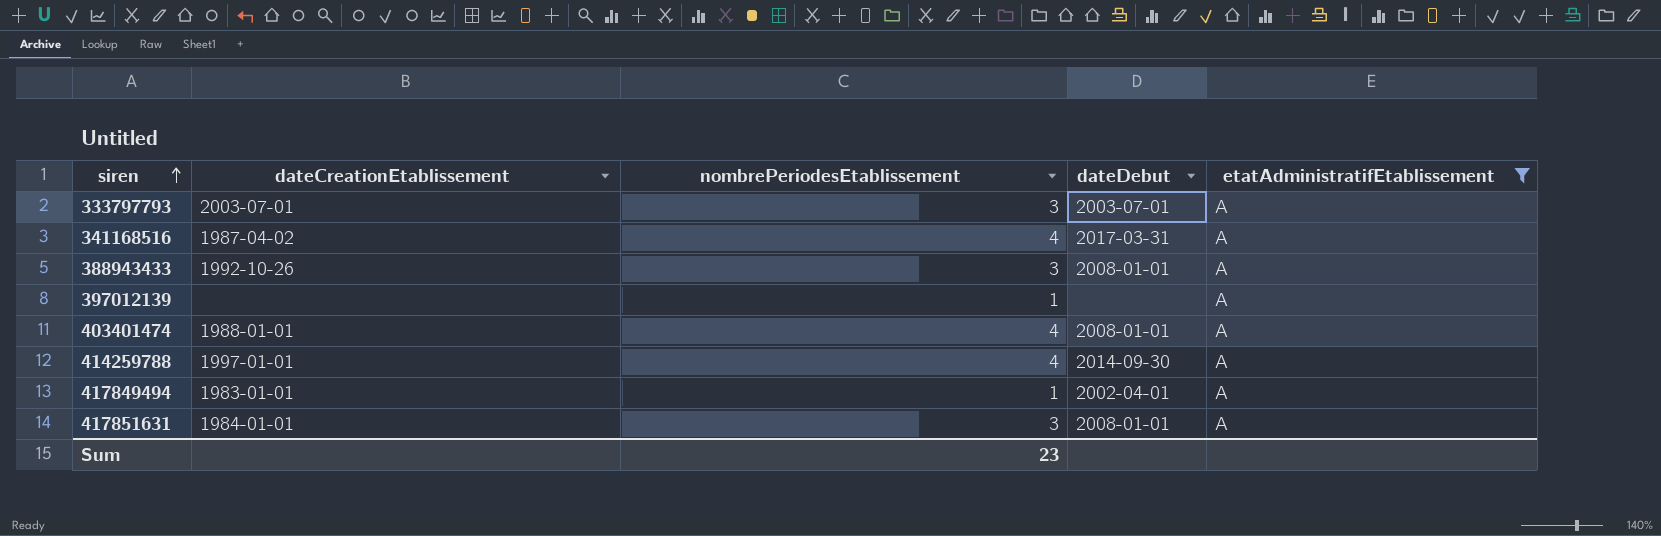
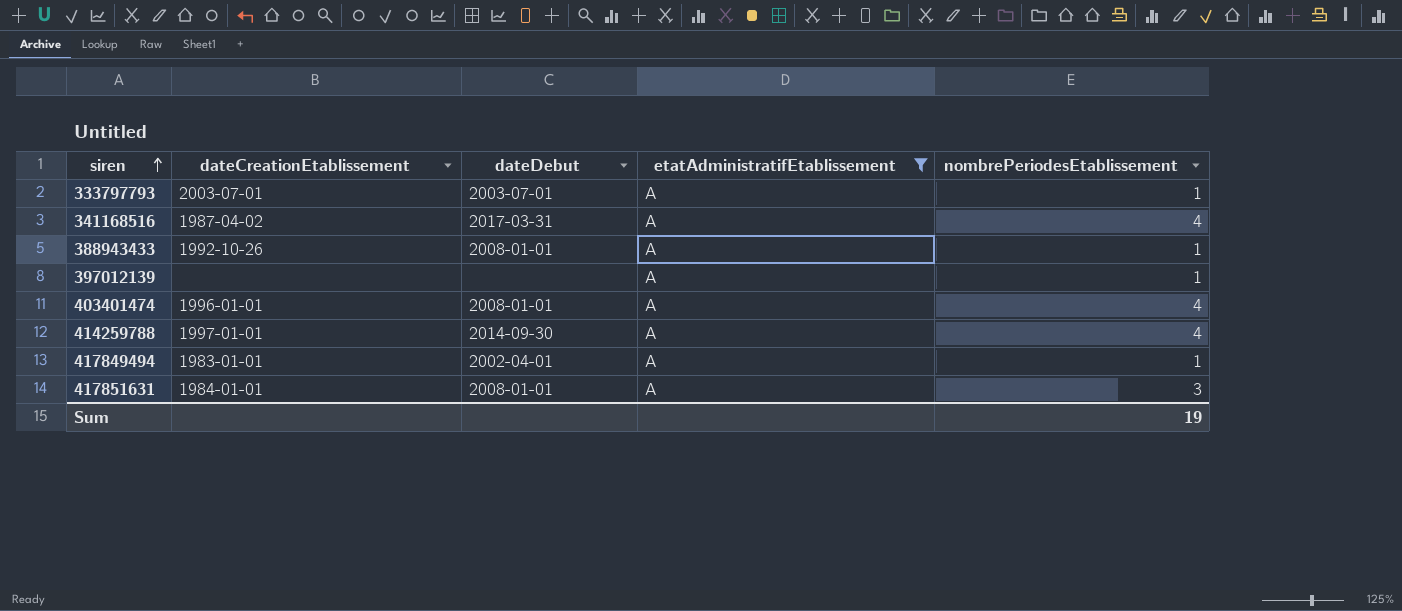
column nombrePeriodesEtablissement | position: 3 -> 5
333797793 | nombrePeriodesEtablissement: 3 -> 1
388943433 | nombrePeriodesEtablissement: 3 -> 1
403401474 | dateCreationEtablissement: 1988-01-01 -> 1996-01-01
Sum | nombrePeriodesEtablissement: 23 -> 19

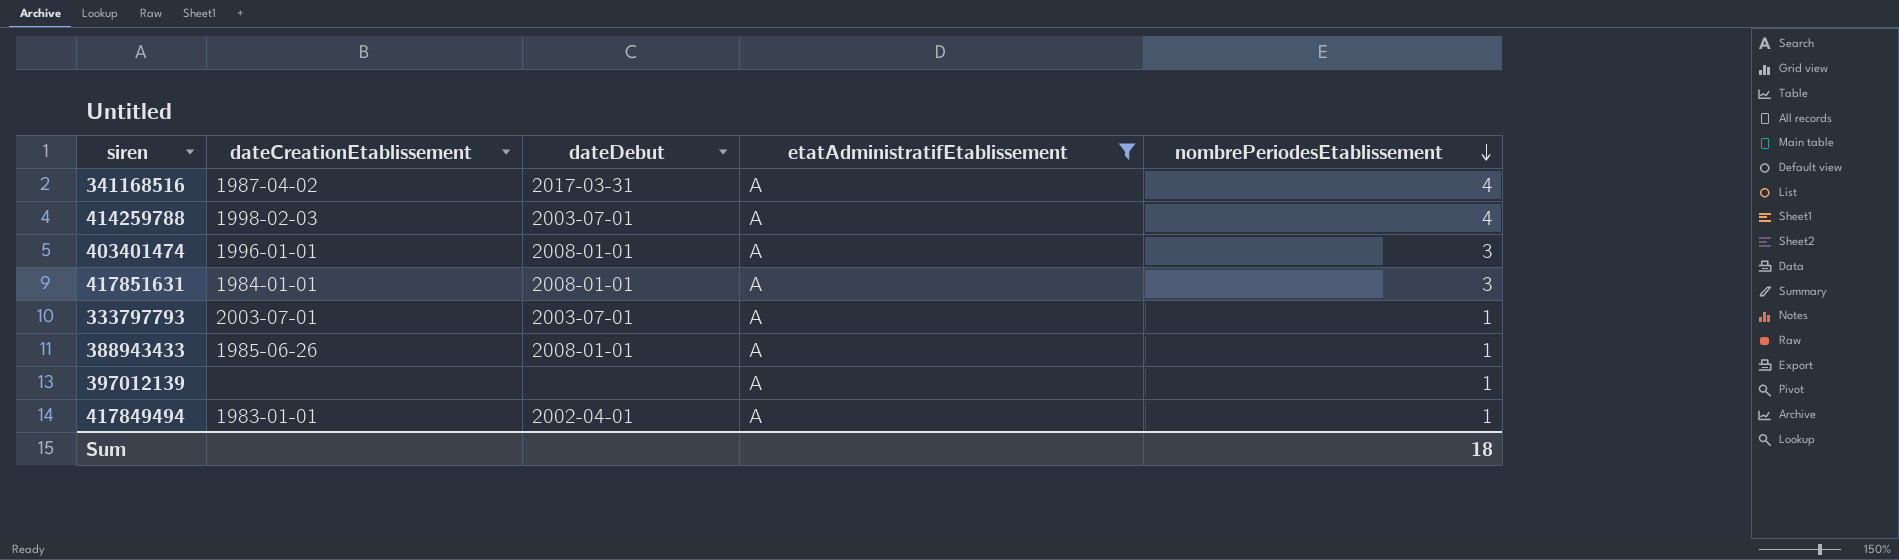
row order: siren ascending -> nombrePeriodesEtablissement descending
414259788 | dateCreationEtablissement: 1997-01-01 -> 1998-02-03
414259788 | dateDebut: 2014-09-30 -> 2003-07-01
403401474 | nombrePeriodesEtablissement: 4 -> 3
388943433 | dateCreationEtablissement: 1992-10-26 -> 1985-06-26
Sum | nombrePeriodesEtablissement: 19 -> 18

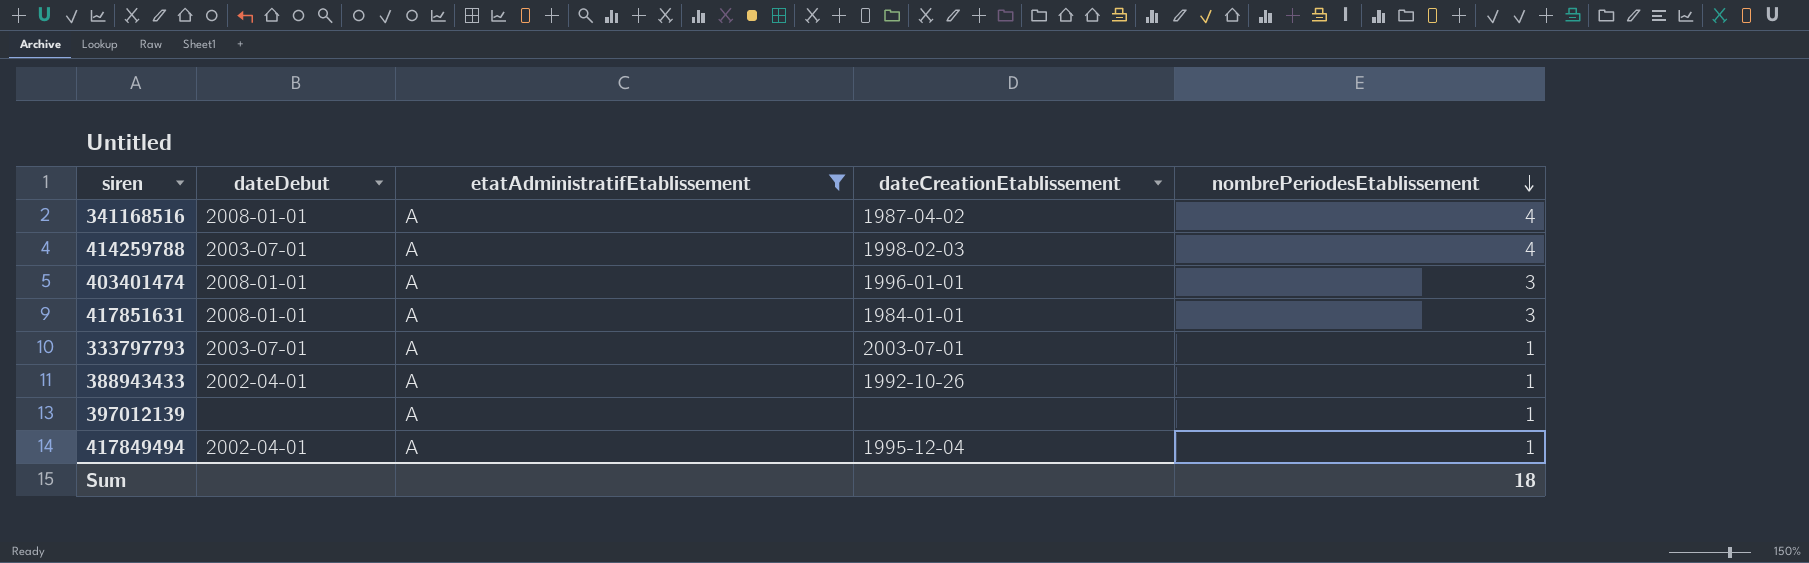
column dateCreationEtablissement | position: 2 -> 4
341168516 | dateDebut: 2017-03-31 -> 2008-01-01
388943433 | dateDebut: 2008-01-01 -> 2002-04-01
388943433 | dateCreationEtablissement: 1985-06-26 -> 1992-10-26
417849494 | dateCreationEtablissement: 1983-01-01 -> 1995-12-04

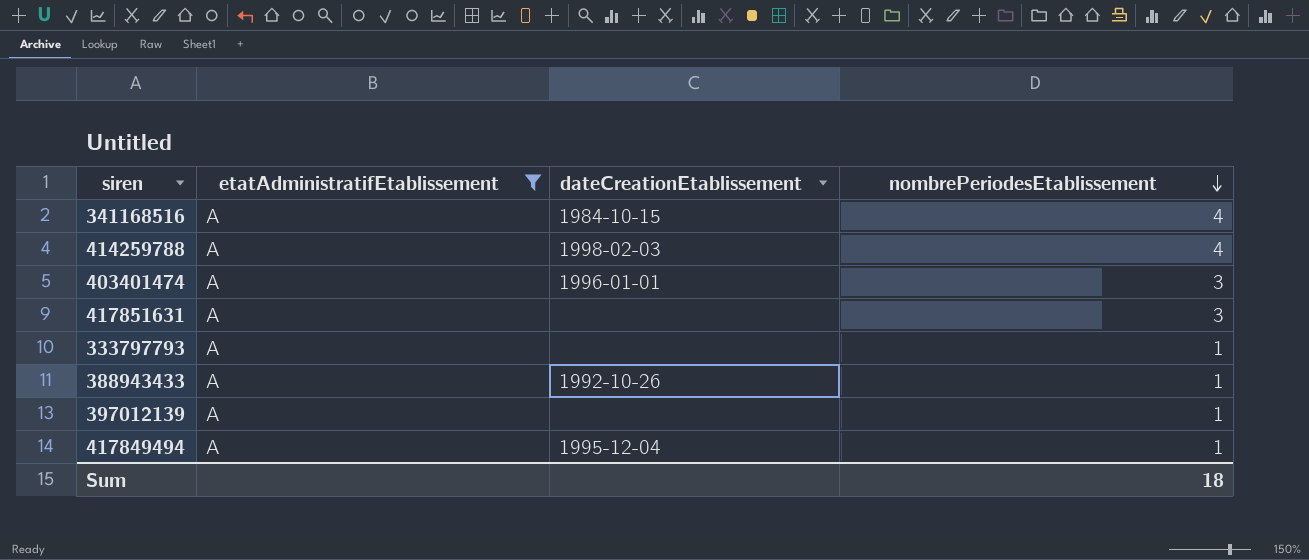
column dateDebut | position: 2 -> none
341168516 | dateCreationEtablissement: 1987-04-02 -> 1984-10-15
417851631 | dateCreationEtablissement: 1984-01-01 -> none
333797793 | dateCreationEtablissement: 2003-07-01 -> none

